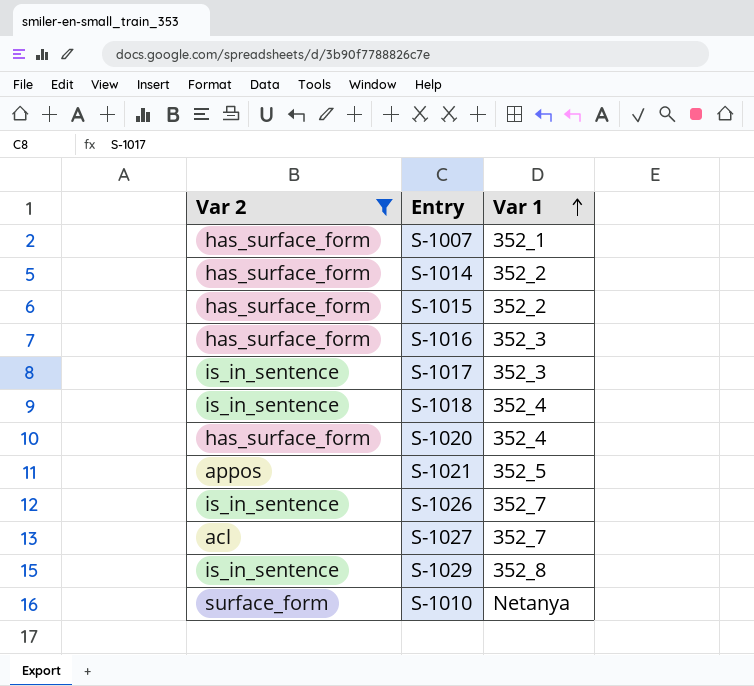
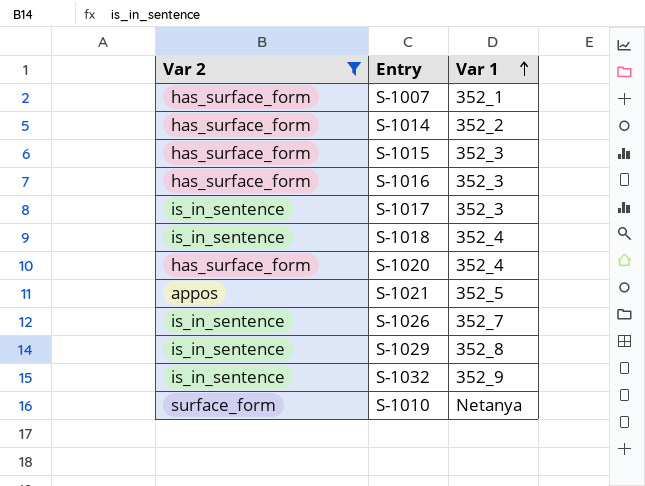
row S-1027: acl | 352_7 -> none
S-1015 | Var 1: 352_2 -> 352_3
row S-1032: none -> is_in_sentence | 352_9

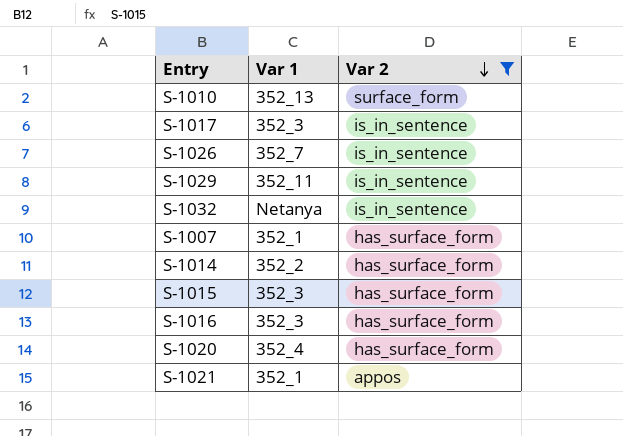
row order: Var 1 ascending -> Var 2 descending
column Var 2 | position: 1 -> 3
row S-1018: is_in_sentence | 352_4 -> none
S-1010 | Var 1: Netanya -> 352_13
S-1029 | Var 1: 352_8 -> 352_11
S-1032 | Var 1: 352_9 -> Netanya
S-1021 | Var 1: 352_5 -> 352_1

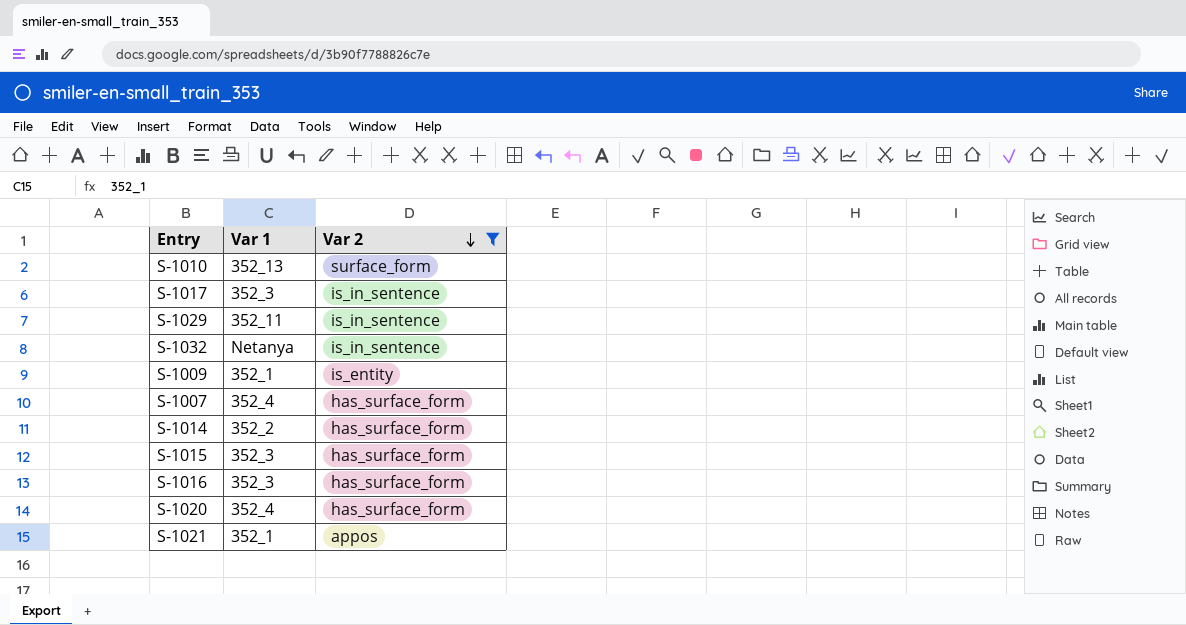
row S-1026: 352_7 | is_in_sentence -> none
row S-1009: none -> 352_1 | is_entity
S-1007 | Var 1: 352_1 -> 352_4

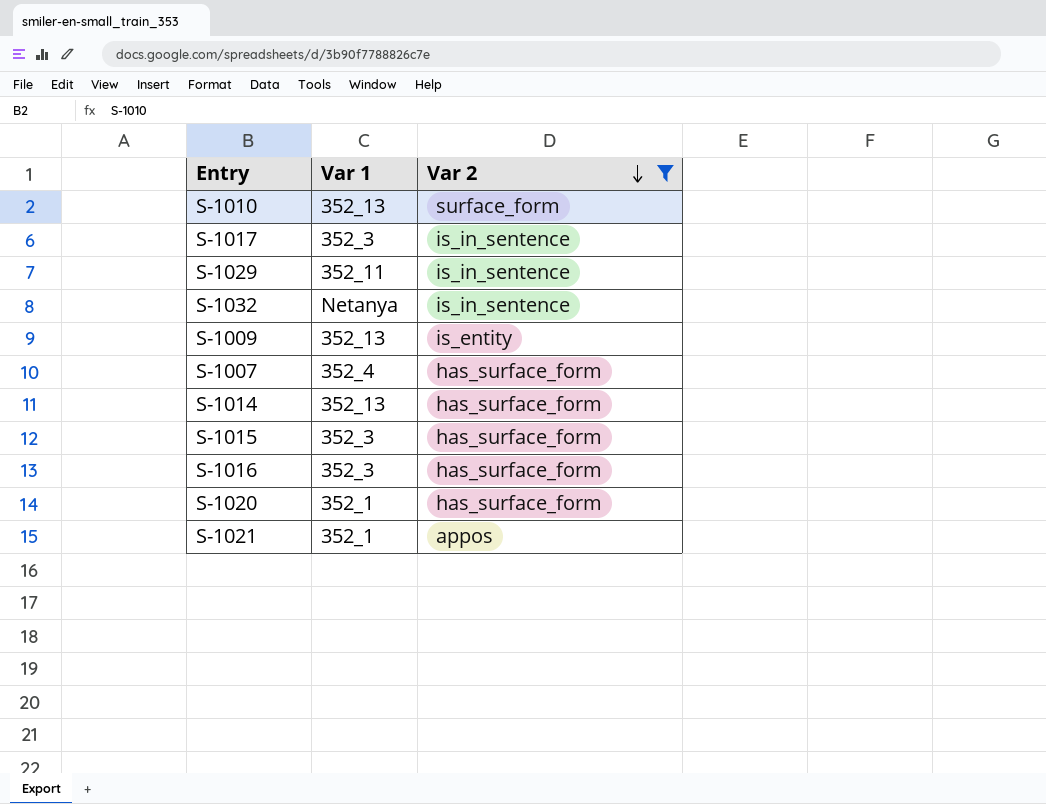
S-1009 | Var 1: 352_1 -> 352_13
S-1014 | Var 1: 352_2 -> 352_13
S-1020 | Var 1: 352_4 -> 352_1

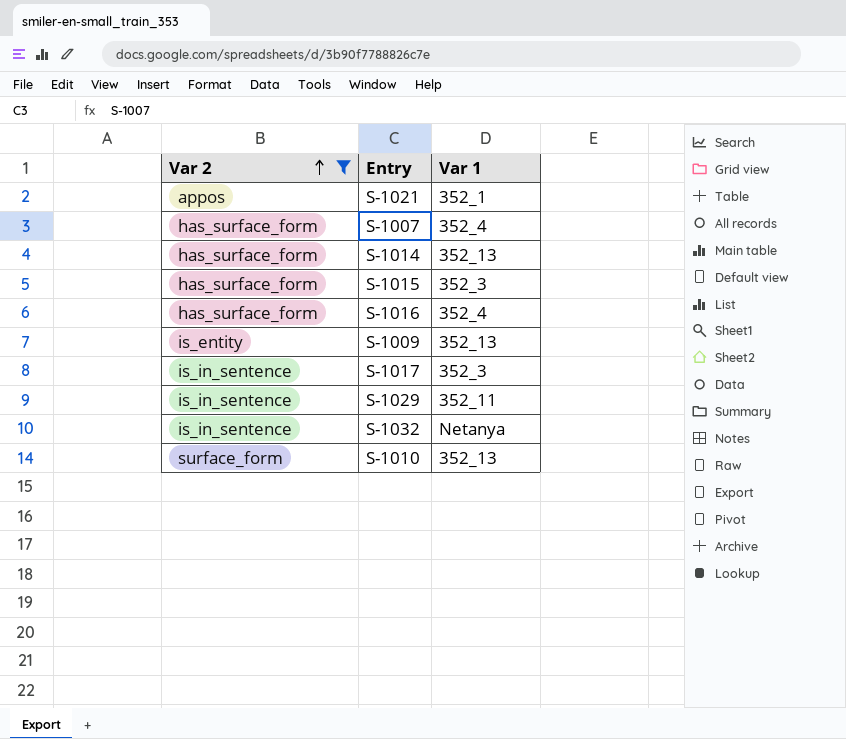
row order: Var 2 descending -> Var 2 ascending
column Var 2 | position: 3 -> 1
row S-1020: 352_1 | has_surface_form -> none
S-1016 | Var 1: 352_3 -> 352_4

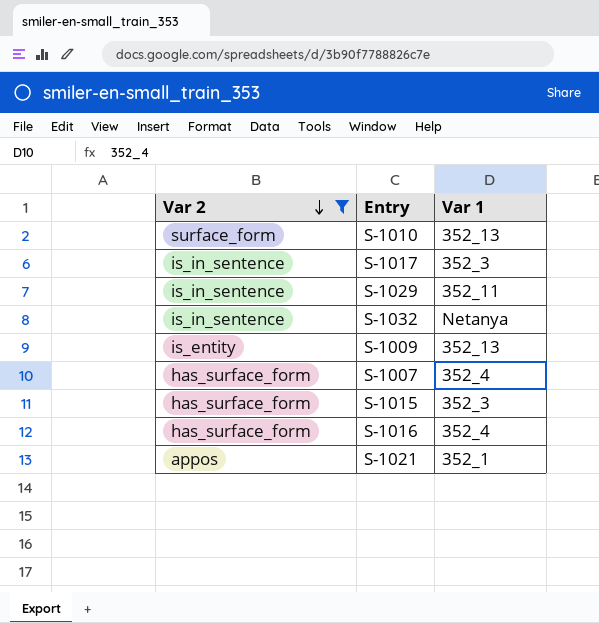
row order: Var 2 ascending -> Var 2 descending
row S-1014: has_surface_form | 352_13 -> none

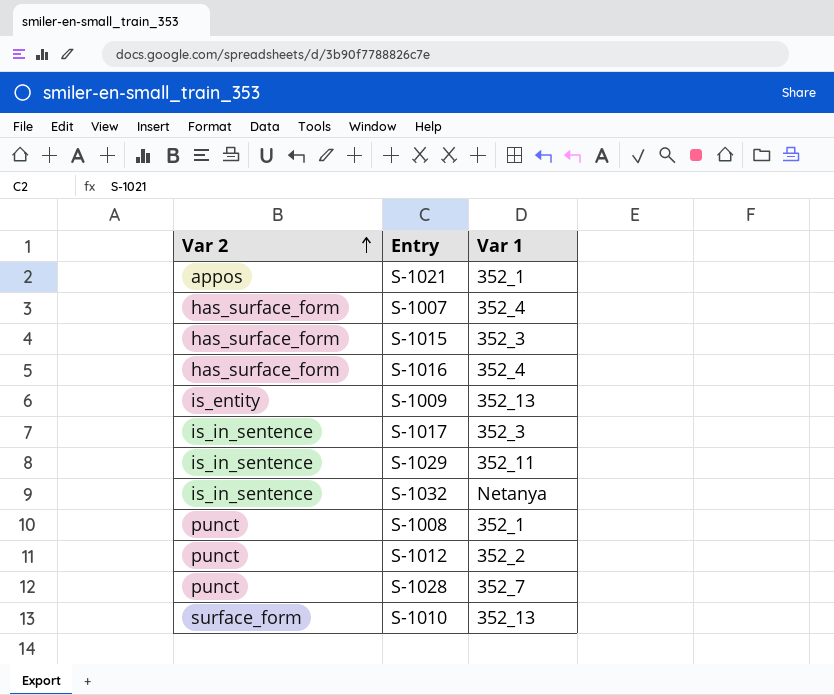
filter: Var 2 != punct -> none
row order: Var 2 descending -> Var 2 ascending

